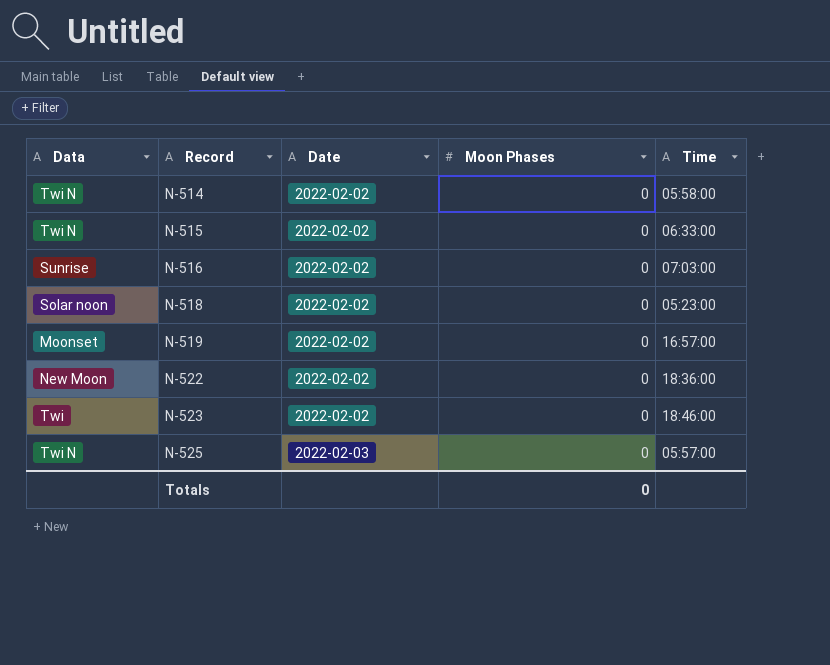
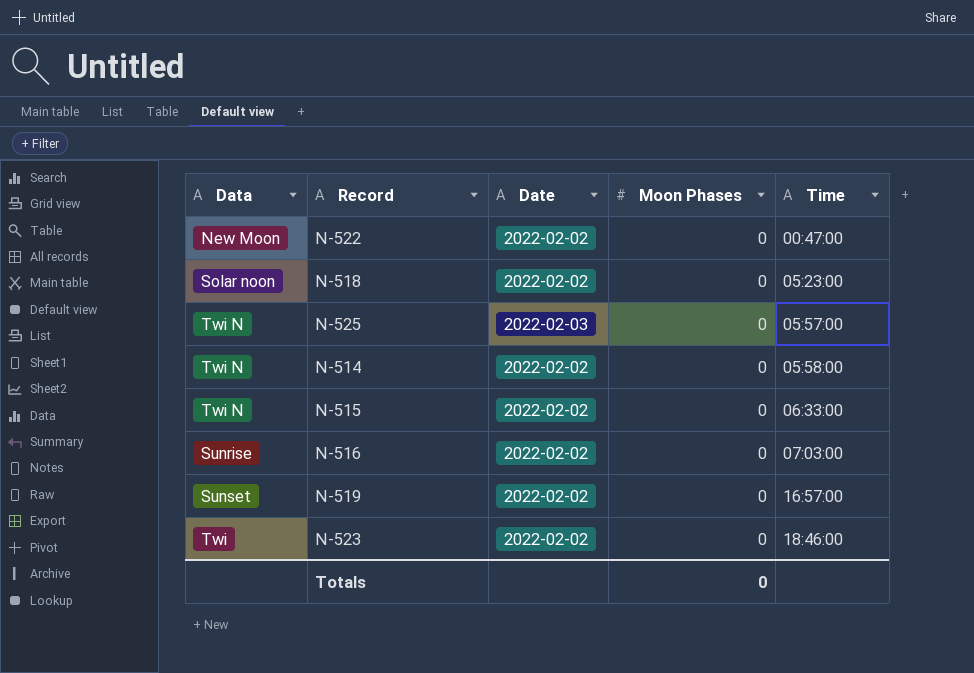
row order: Record ascending -> Time ascending
N-522 | Time: 18:36:00 -> 00:47:00
N-519 | Data: Moonset -> Sunset

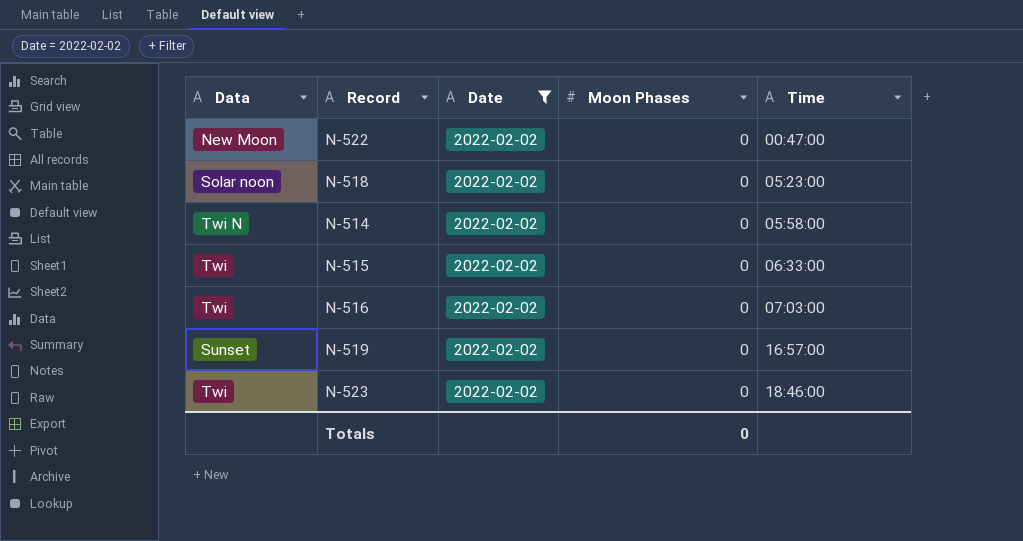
filter: none -> Date = 2022-02-02
N-515 | Data: Twi N -> Twi
N-516 | Data: Sunrise -> Twi

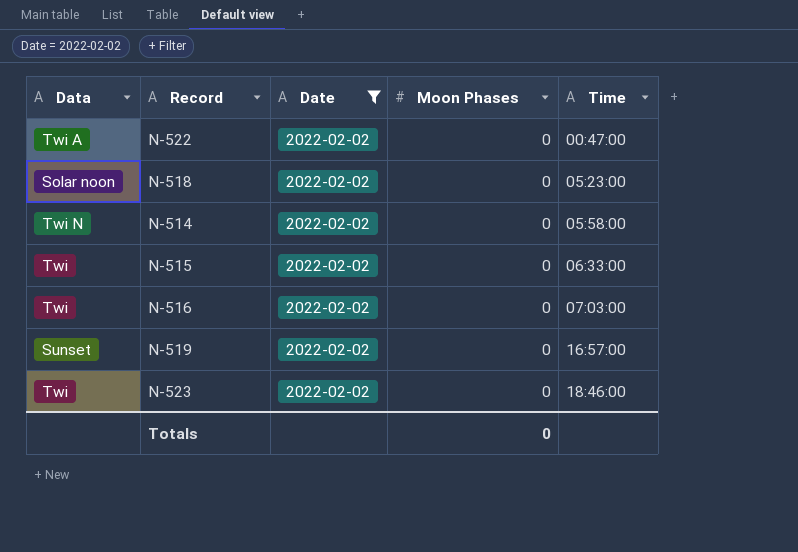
N-522 | Data: New Moon -> Twi A

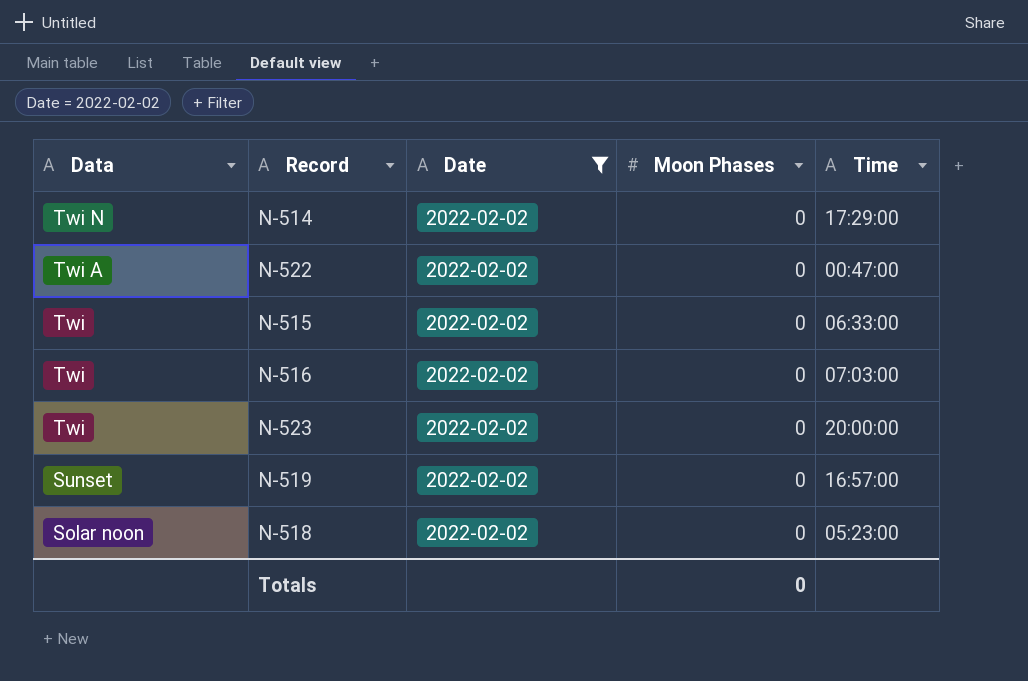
row order: Time ascending -> Data descending
N-514 | Time: 05:58:00 -> 17:29:00
N-523 | Time: 18:46:00 -> 20:00:00

